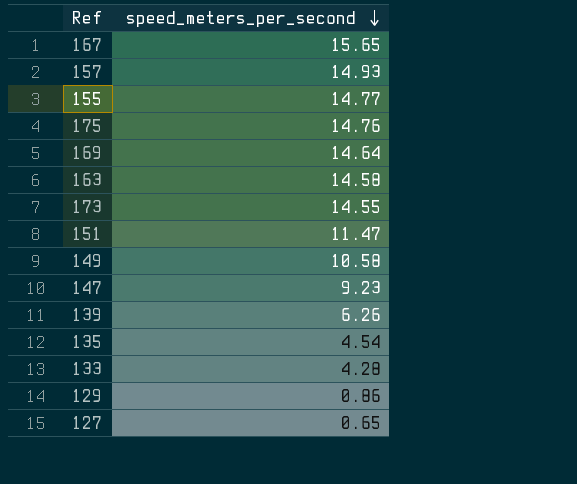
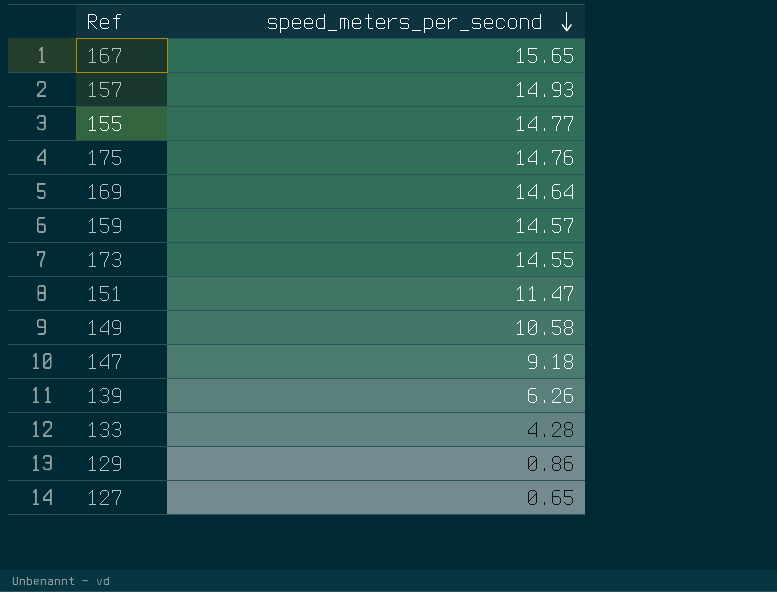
row 163: 14.58 -> none
row 135: 4.54 -> none
row 159: none -> 14.57
147 | speed_meters_per_second: 9.23 -> 9.18

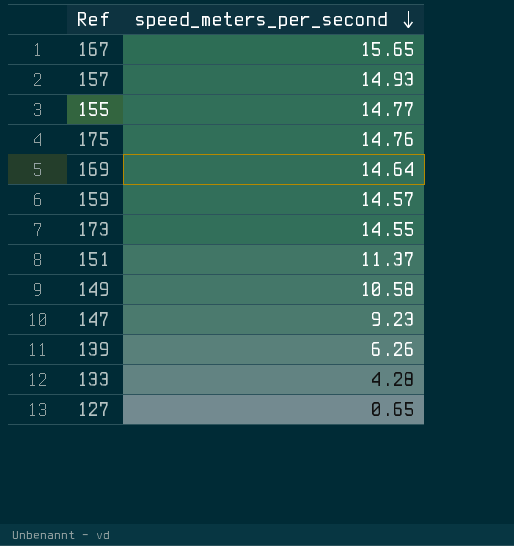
row 129: 0.86 -> none
151 | speed_meters_per_second: 11.47 -> 11.37
147 | speed_meters_per_second: 9.18 -> 9.23

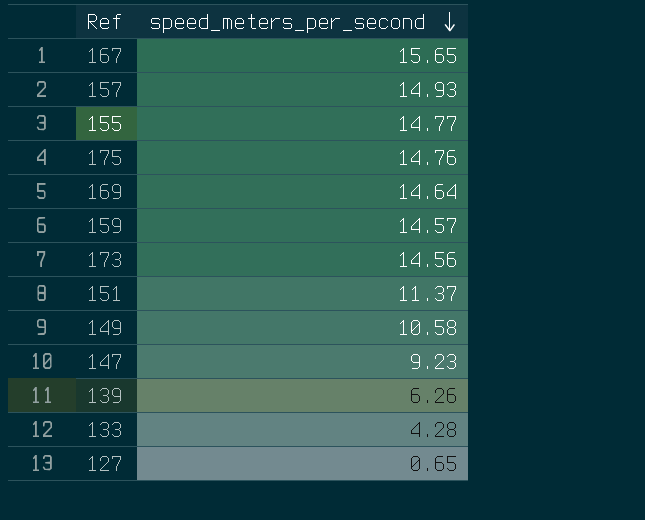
173 | speed_meters_per_second: 14.55 -> 14.56

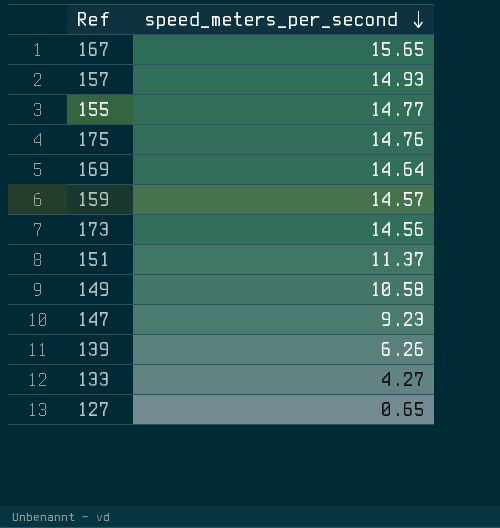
133 | speed_meters_per_second: 4.28 -> 4.27

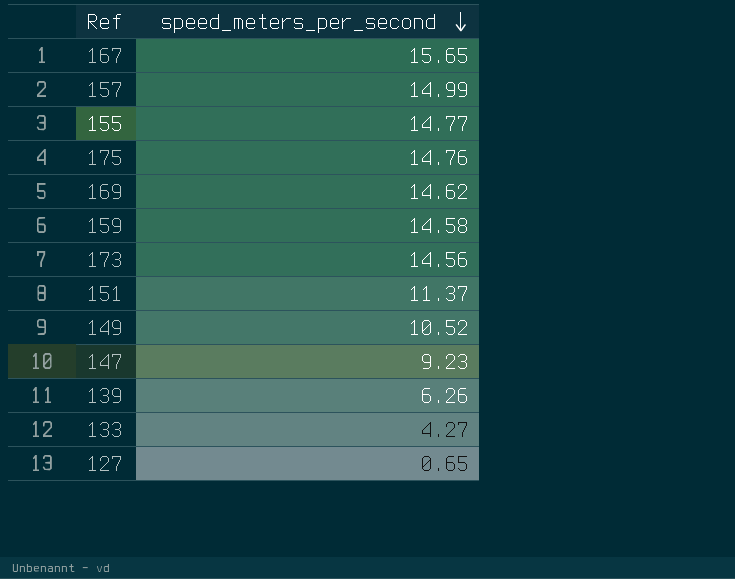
157 | speed_meters_per_second: 14.93 -> 14.99
169 | speed_meters_per_second: 14.64 -> 14.62
159 | speed_meters_per_second: 14.57 -> 14.58
149 | speed_meters_per_second: 10.58 -> 10.52

